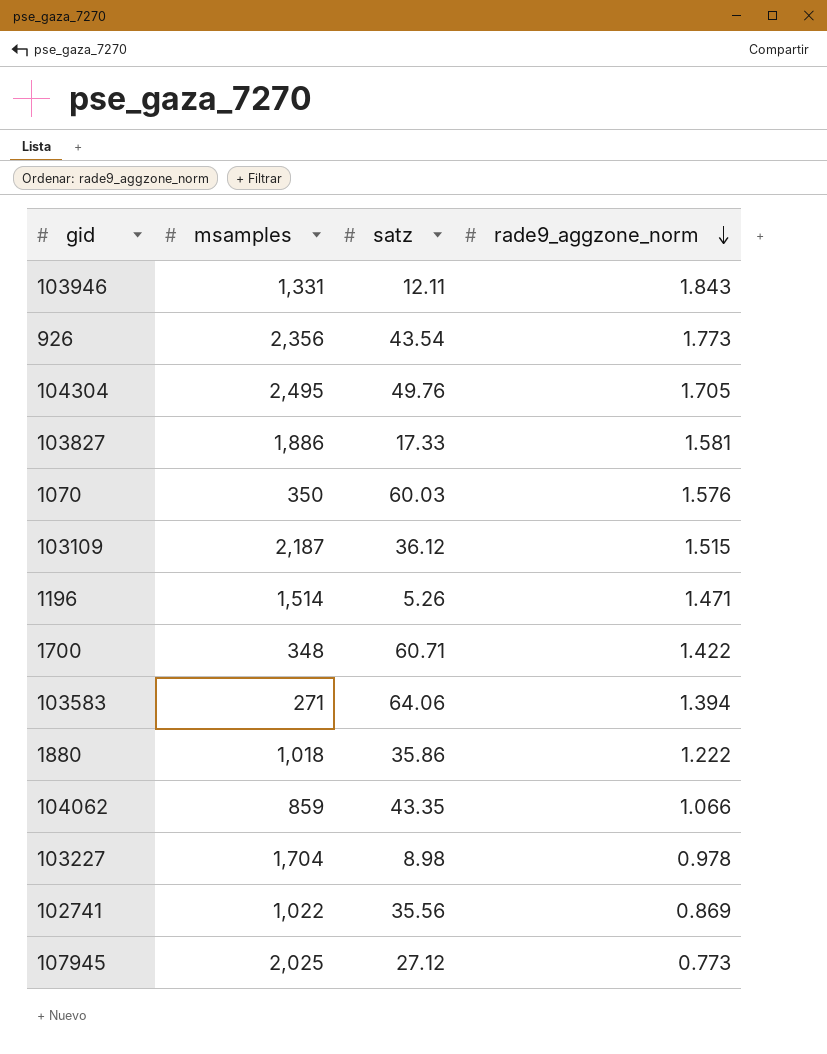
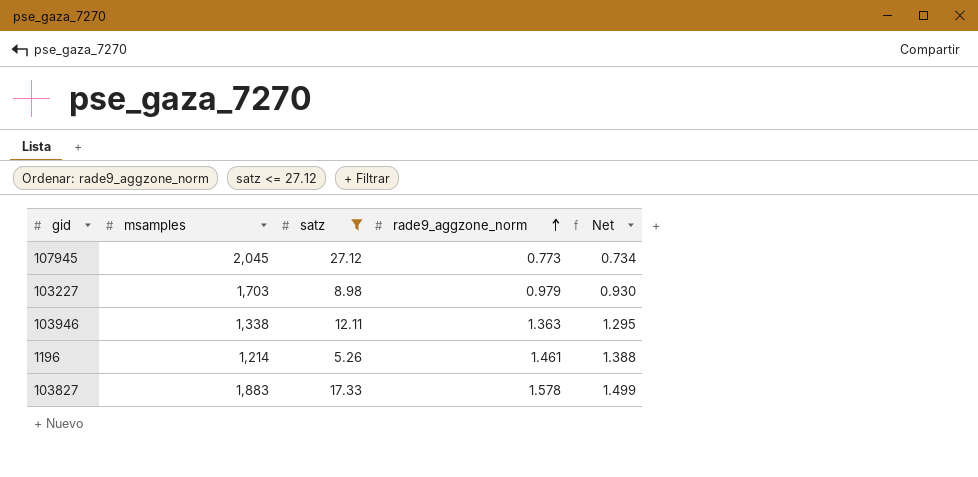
filter: none -> satz <= 27.12
row order: rade9_aggzone_norm descending -> rade9_aggzone_norm ascending
column Net | formula: none -> [rade9_aggzone_norm] * 0.95
107945 | msamples: 2,025 -> 2,045
103227 | msamples: 1,704 -> 1,703
103227 | rade9_aggzone_norm: 0.978 -> 0.979
103946 | msamples: 1,331 -> 1,338
103946 | rade9_aggzone_norm: 1.843 -> 1.363
1196 | msamples: 1,514 -> 1,214
1196 | rade9_aggzone_norm: 1.471 -> 1.461
103827 | msamples: 1,886 -> 1,883
103827 | rade9_aggzone_norm: 1.581 -> 1.578

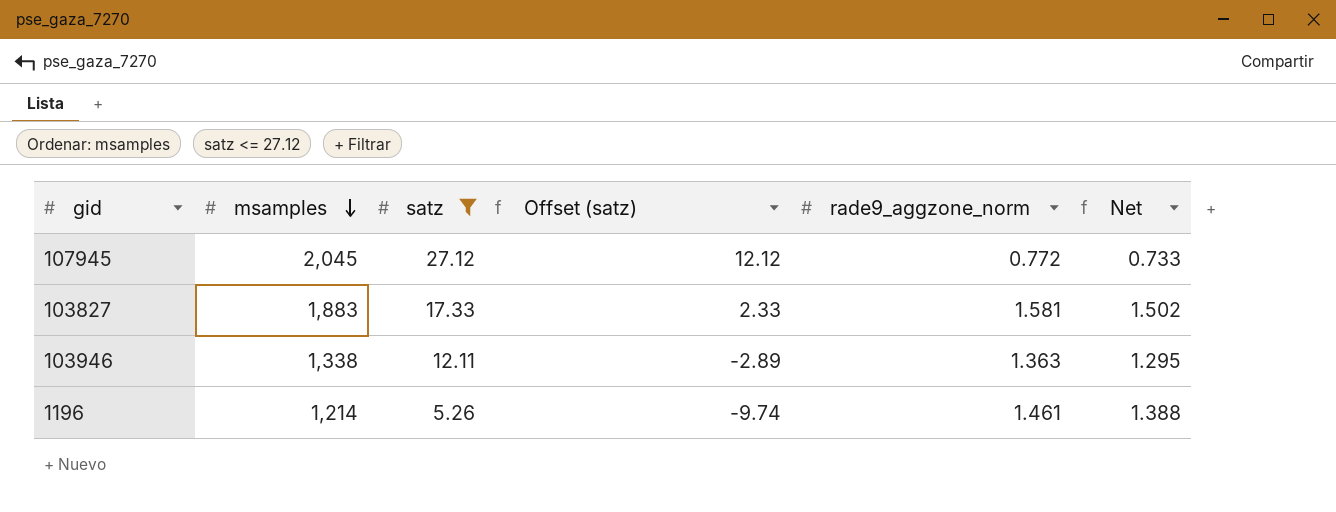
row order: rade9_aggzone_norm ascending -> msamples descending
column Offset (satz) | formula: none -> [satz] - 15
row 103227: 1,703 | 8.98 | 0.979 | 0.930 -> none
107945 | rade9_aggzone_norm: 0.773 -> 0.772
107945 | Net: 0.734 -> 0.733
103827 | rade9_aggzone_norm: 1.578 -> 1.581
103827 | Net: 1.499 -> 1.502

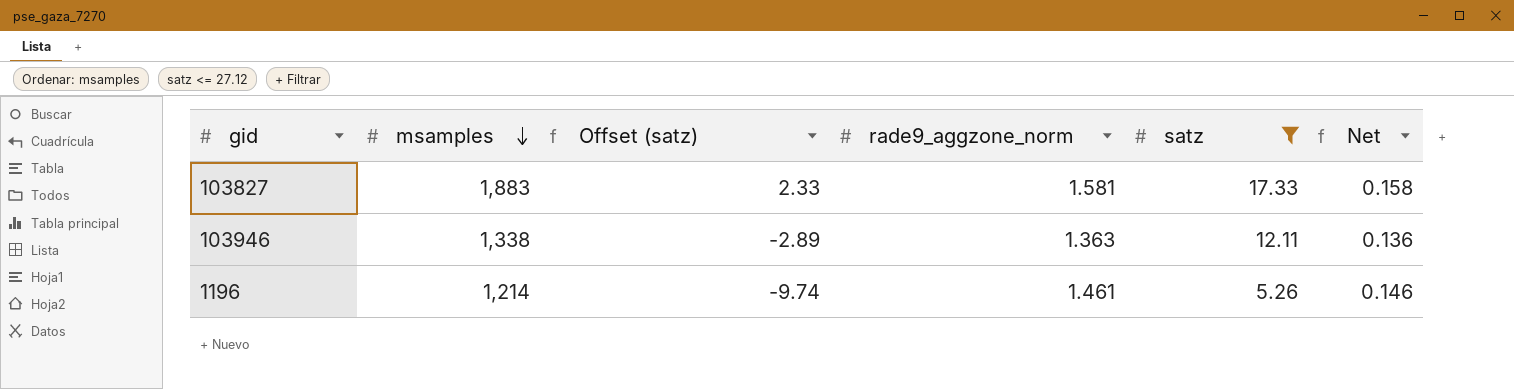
column satz | position: 3 -> 5
column Net | formula: [rade9_aggzone_norm] * 0.95 -> [rade9_aggzone_norm] * 0.1
row 107945: 2,045 | 27.12 | 12.12 | 0.772 | 0.733 -> none

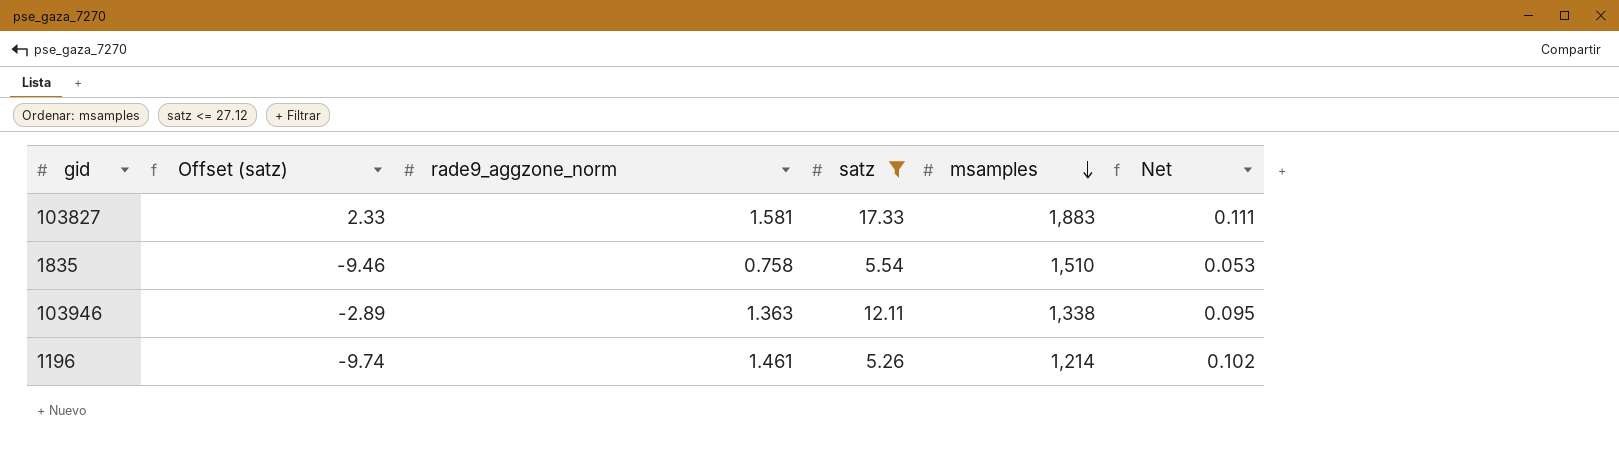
column msamples | position: 2 -> 5
column Net | formula: [rade9_aggzone_norm] * 0.1 -> [rade9_aggzone_norm] * 0.07
row 1835: none -> -9.46 | 0.758 | 5.54 | 1,510 | 0.053

